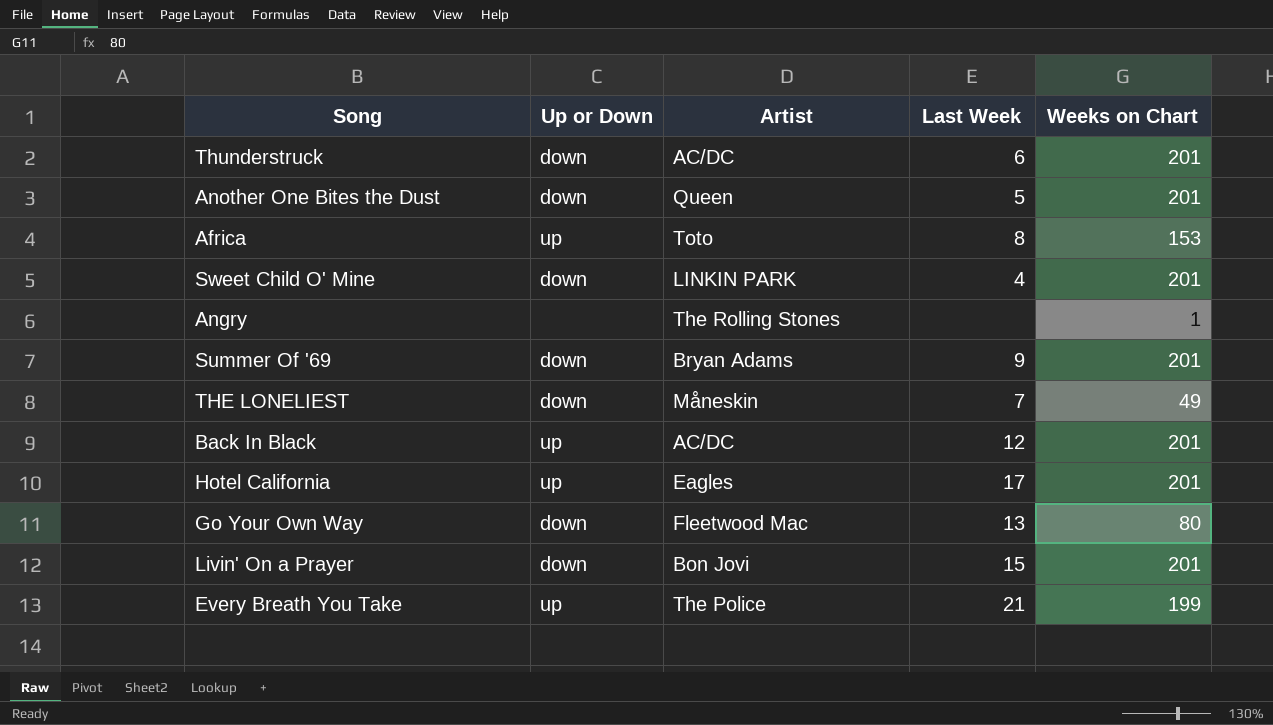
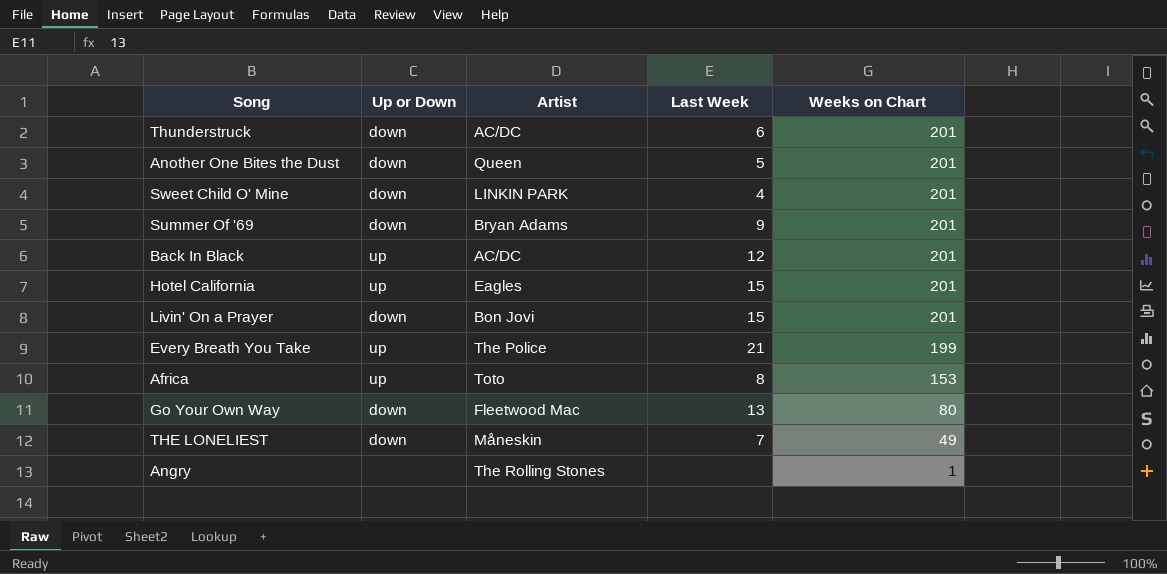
row order: none -> Weeks on Chart descending
Hotel California | Last Week: 17 -> 15

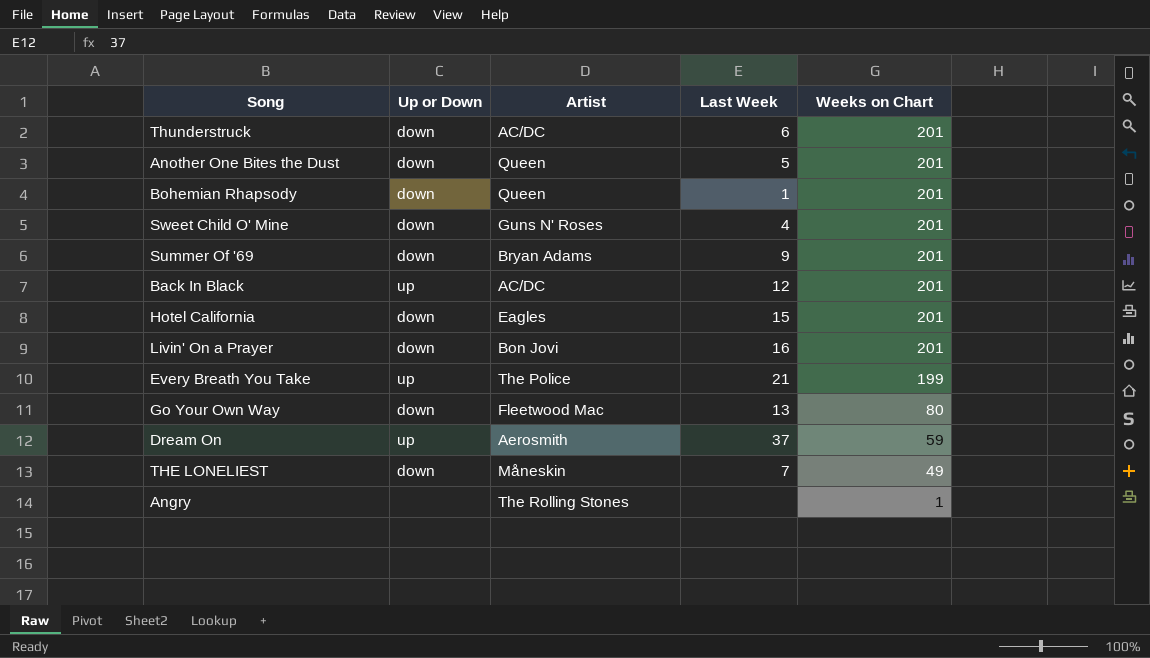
row Africa: up | Toto | 8 | 153 -> none
row Bohemian Rhapsody: none -> down | Queen | 1 | 201
Sweet Child O' Mine | Artist: LINKIN PARK -> Guns N' Roses
Hotel California | Up or Down: up -> down
Livin' On a Prayer | Last Week: 15 -> 16
row Dream On: none -> up | Aerosmith | 37 | 59

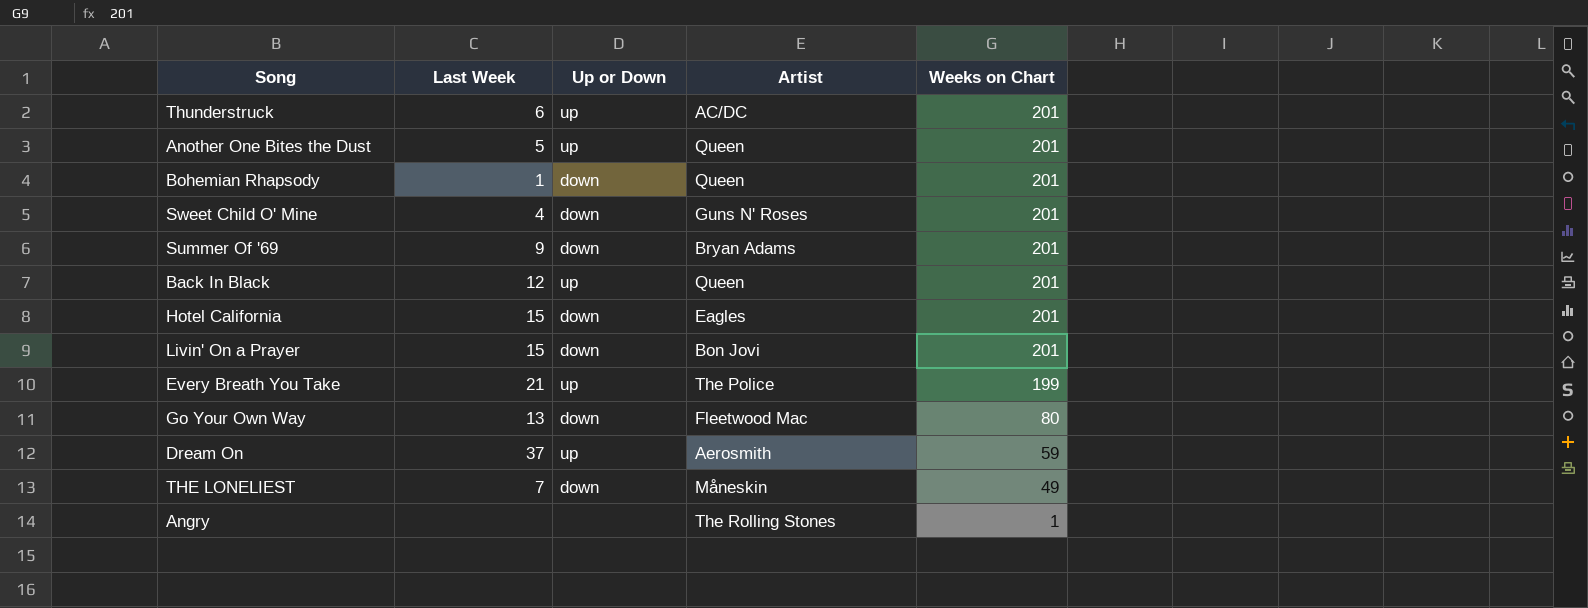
column Last Week | position: 4 -> 2
Thunderstruck | Up or Down: down -> up
Another One Bites the Dust | Up or Down: down -> up
Back In Black | Artist: AC/DC -> Queen
Livin' On a Prayer | Last Week: 16 -> 15

